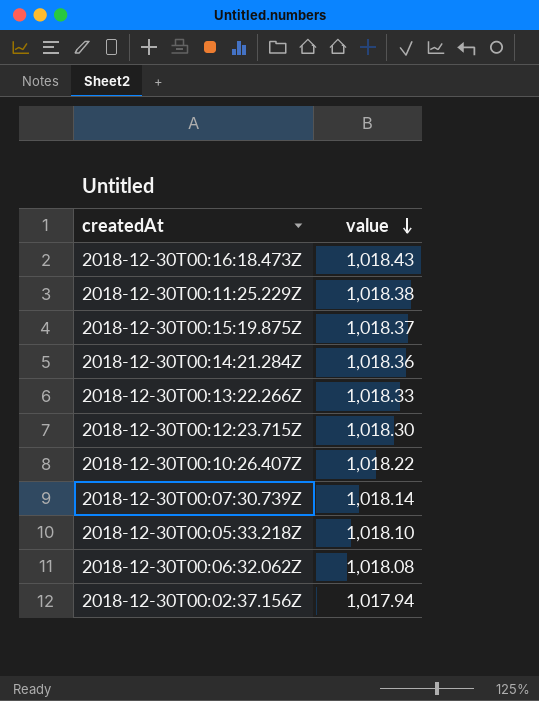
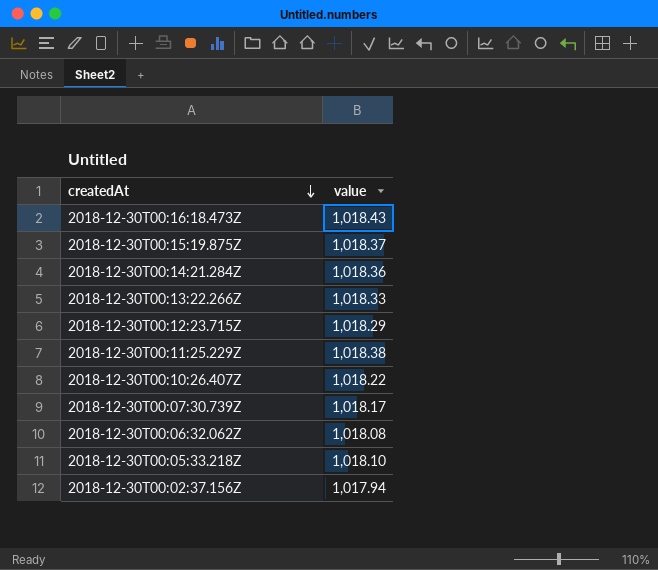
row order: value descending -> createdAt descending
2018-12-30T00:12:23.715Z | value: 1,018.30 -> 1,018.29
2018-12-30T00:07:30.739Z | value: 1,018.14 -> 1,018.17

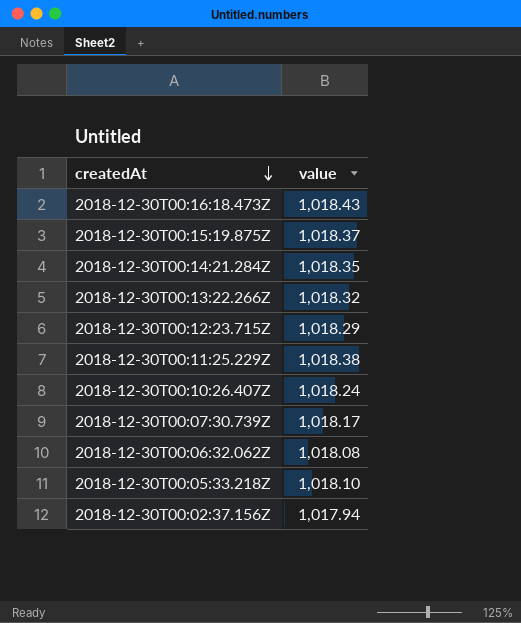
2018-12-30T00:14:21.284Z | value: 1,018.36 -> 1,018.35
2018-12-30T00:13:22.266Z | value: 1,018.33 -> 1,018.32
2018-12-30T00:10:26.407Z | value: 1,018.22 -> 1,018.24

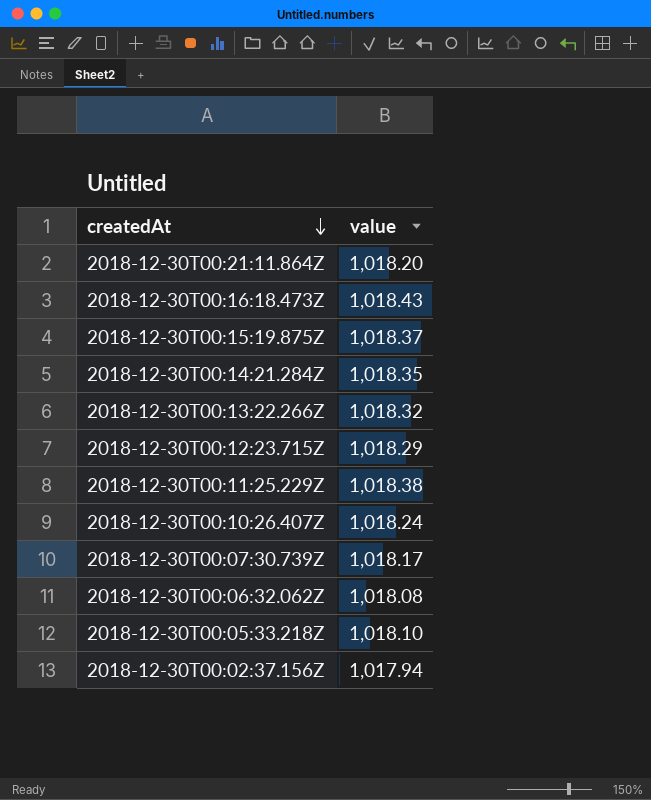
row 2018-12-30T00:21:11.864Z: none -> 1,018.20

